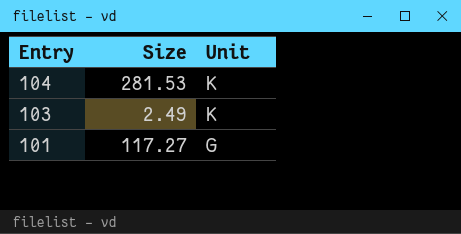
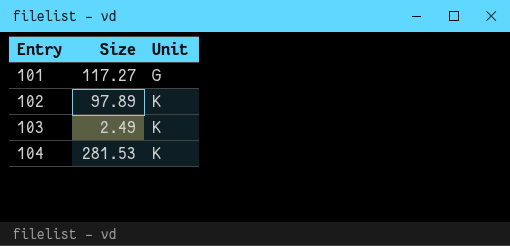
row order: Entry descending -> Entry ascending
row 102: none -> 97.89 | K

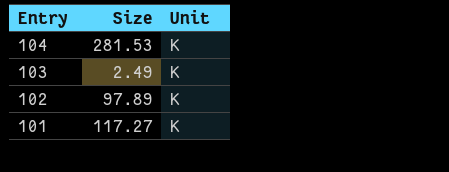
row order: Entry ascending -> Entry descending
101 | Unit: G -> K

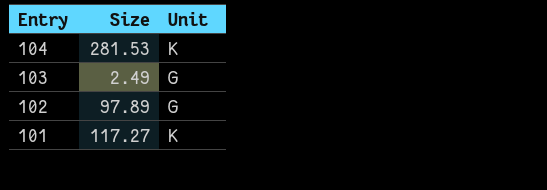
103 | Unit: K -> G
102 | Unit: K -> G

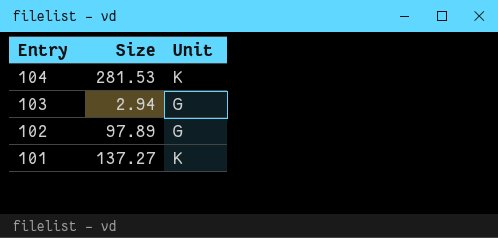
103 | Size: 2.49 -> 2.94
101 | Size: 117.27 -> 137.27

